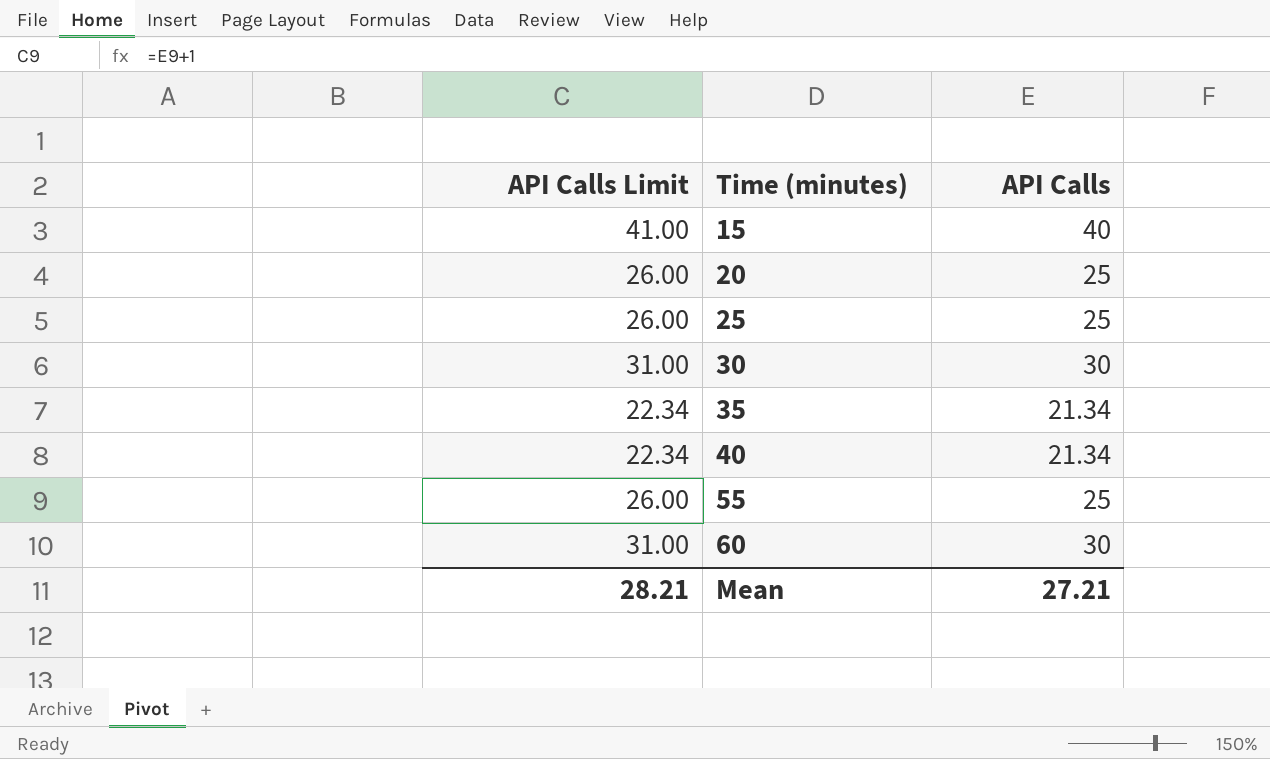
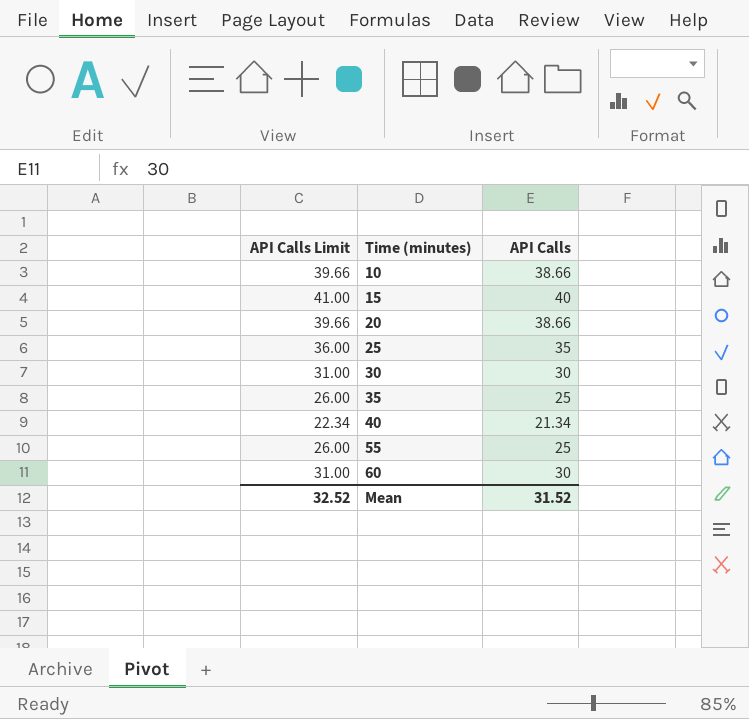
row 10: none -> 39.66 | 38.66
20 | API Calls Limit: 26.00 -> 39.66
20 | API Calls: 25 -> 38.66
25 | API Calls Limit: 26.00 -> 36.00
25 | API Calls: 25 -> 35
35 | API Calls Limit: 22.34 -> 26.00
35 | API Calls: 21.34 -> 25
Mean | API Calls Limit: 28.21 -> 32.52
Mean | API Calls: 27.21 -> 31.52

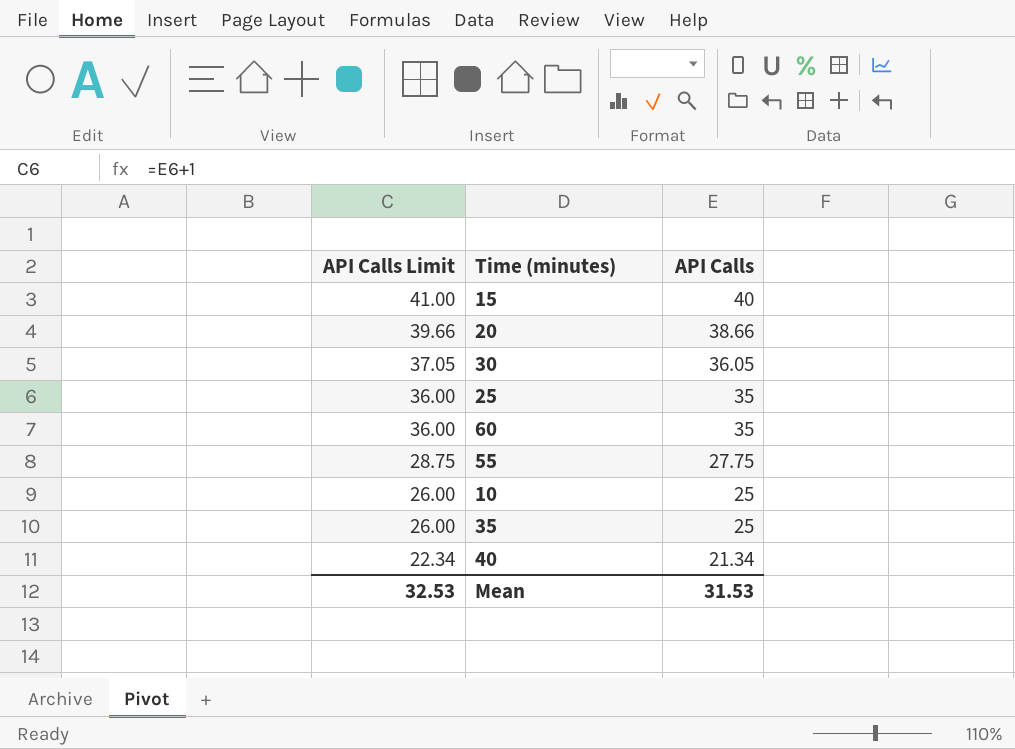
row order: Time (minutes) ascending -> API Calls Limit descending
30 | API Calls Limit: 31.00 -> 37.05
30 | API Calls: 30 -> 36.05
60 | API Calls Limit: 31.00 -> 36.00
60 | API Calls: 30 -> 35
55 | API Calls Limit: 26.00 -> 28.75
55 | API Calls: 25 -> 27.75
10 | API Calls Limit: 39.66 -> 26.00
10 | API Calls: 38.66 -> 25
Mean | API Calls Limit: 32.52 -> 32.53
Mean | API Calls: 31.52 -> 31.53

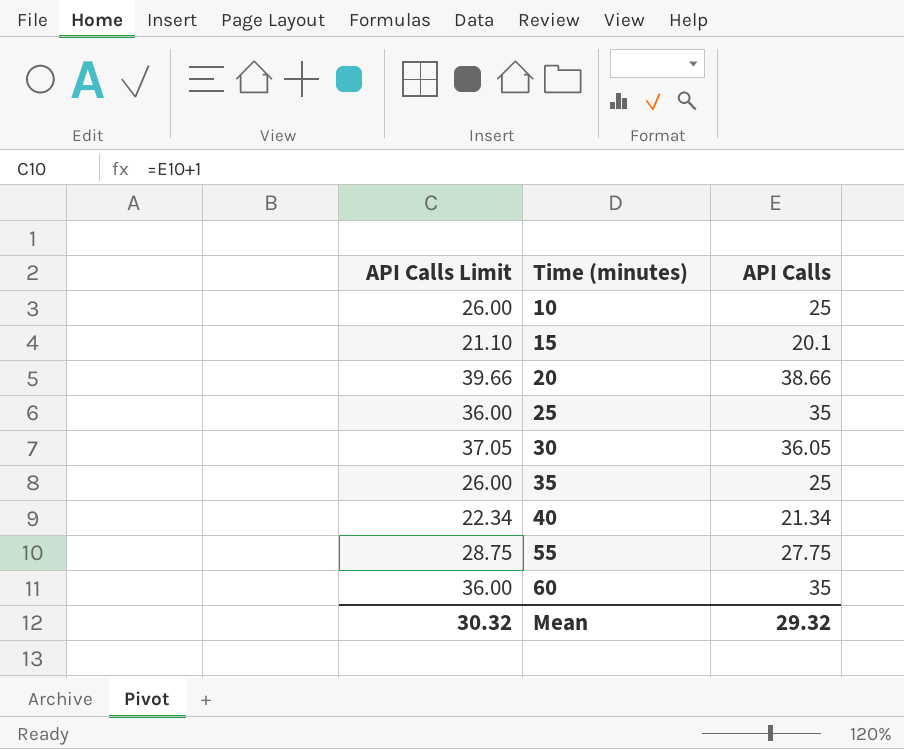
row order: API Calls Limit descending -> Time (minutes) ascending
15 | API Calls Limit: 41.00 -> 21.10
15 | API Calls: 40 -> 20.1
Mean | API Calls Limit: 32.53 -> 30.32
Mean | API Calls: 31.53 -> 29.32

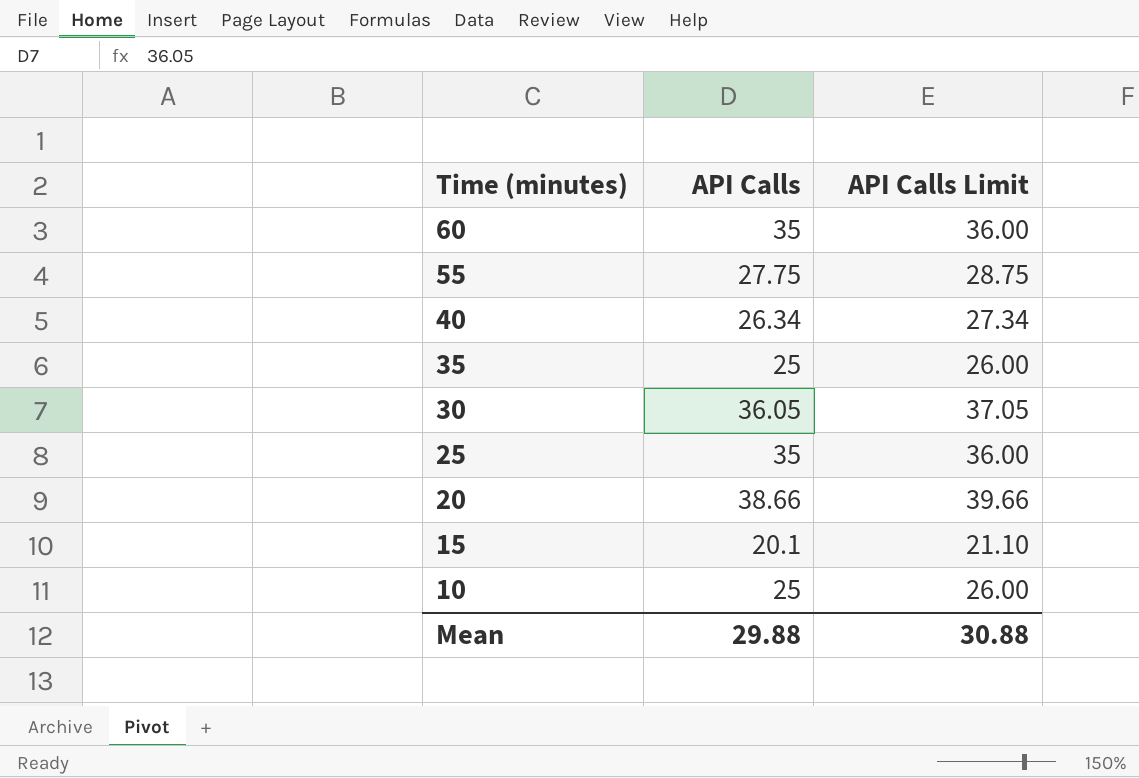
row order: Time (minutes) ascending -> Time (minutes) descending
column API Calls Limit | position: 1 -> 3
40 | API Calls: 21.34 -> 26.34
40 | API Calls Limit: 22.34 -> 27.34
Mean | API Calls: 29.32 -> 29.88
Mean | API Calls Limit: 30.32 -> 30.88

